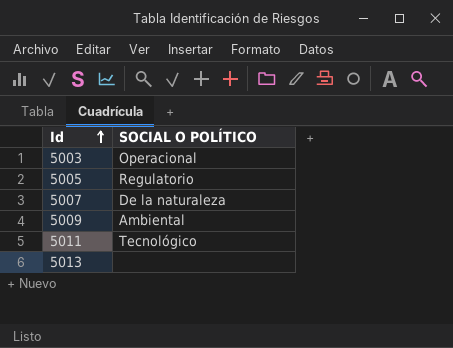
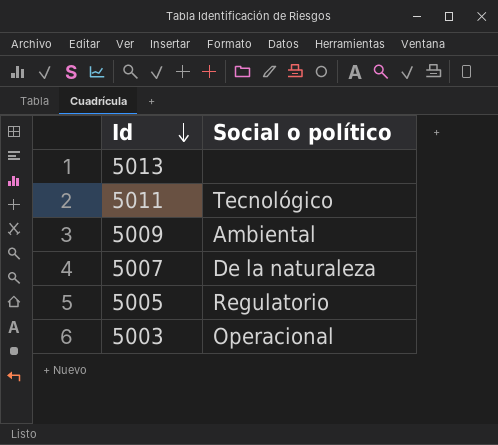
row order: Id ascending -> Id descending
column name: SOCIAL O POLÍTICO -> Social o político

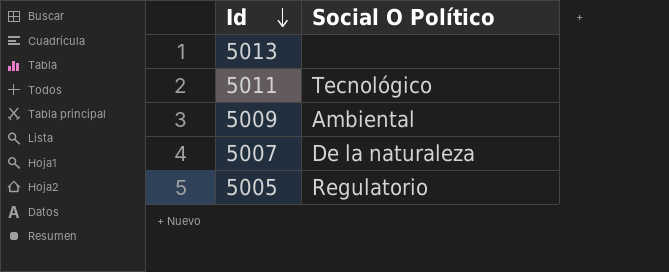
column name: Social o político -> Social O Político
row 5003: Operacional -> none

